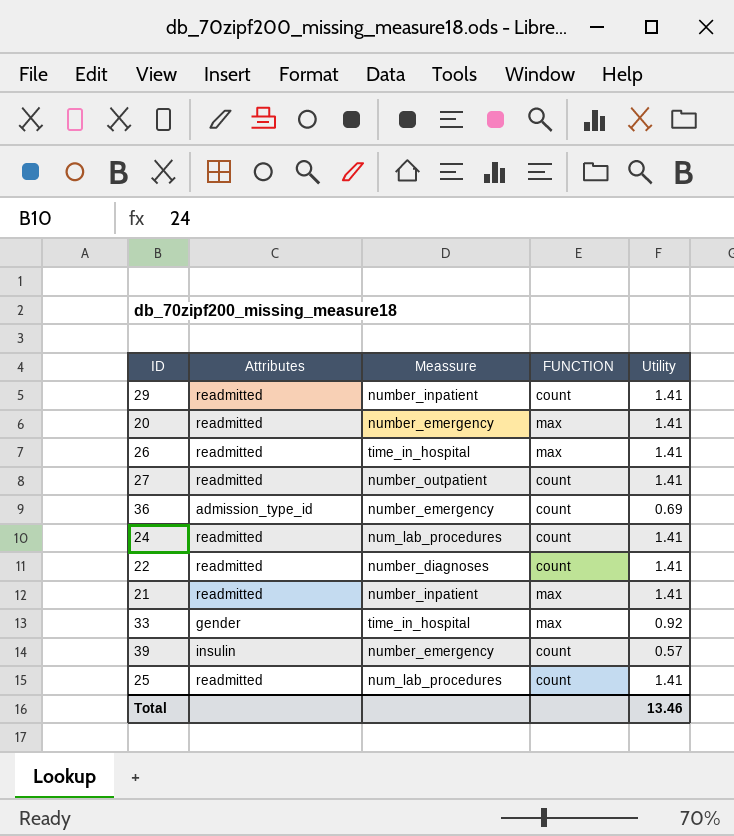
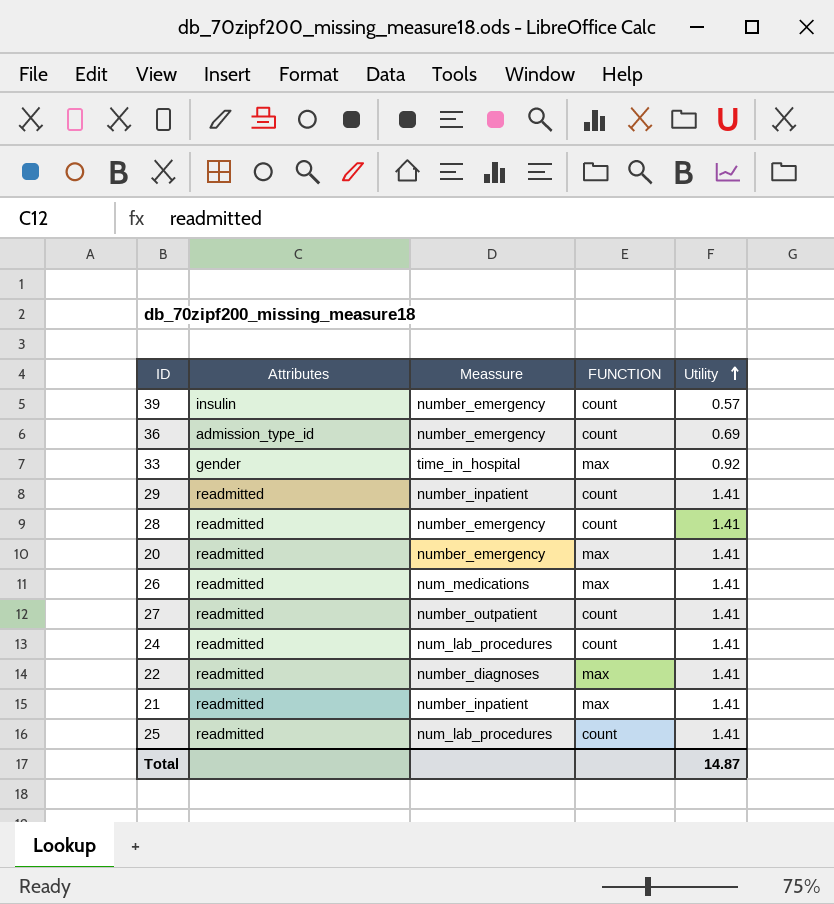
row order: none -> Utility ascending
row 28: none -> readmitted | number_emergency | count | 1.41
26 | Meassure: time_in_hospital -> num_medications
22 | FUNCTION: count -> max
Total | Utility: 13.46 -> 14.87

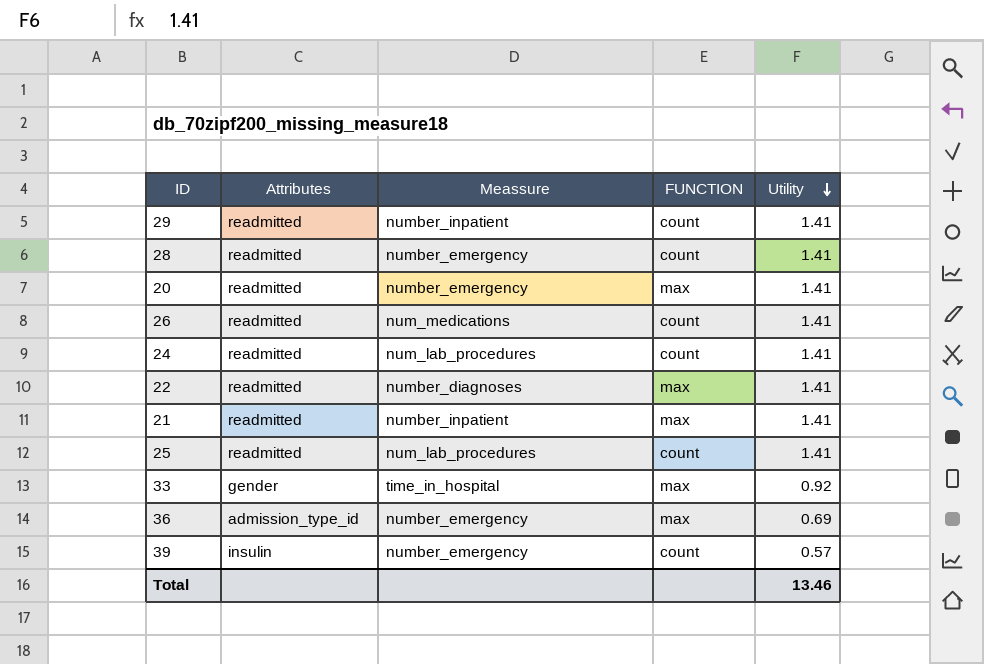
row order: Utility ascending -> Utility descending
row 27: readmitted | number_outpatient | count | 1.41 -> none
26 | FUNCTION: max -> count
36 | FUNCTION: count -> max
Total | Utility: 14.87 -> 13.46

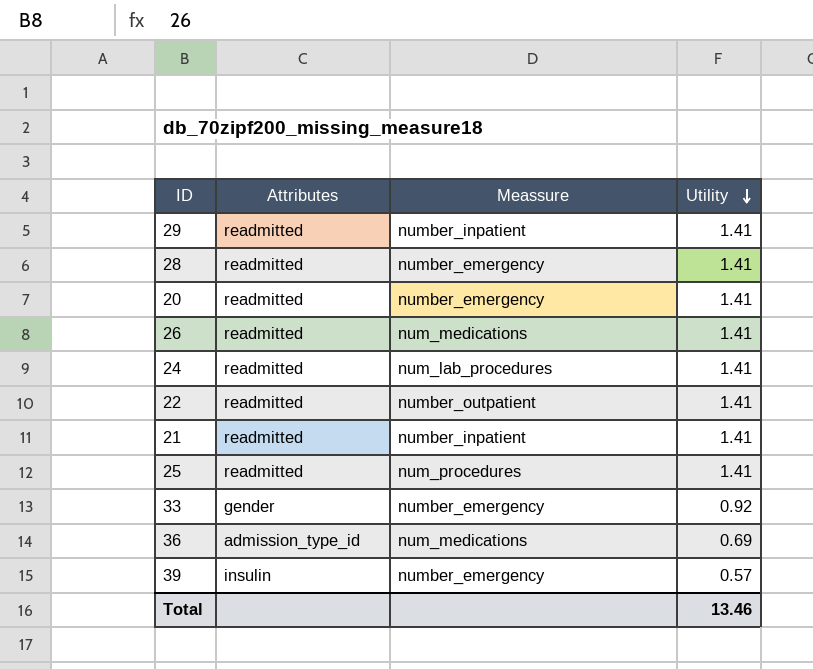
column FUNCTION | position: 4 -> none
22 | Meassure: number_diagnoses -> number_outpatient
25 | Meassure: num_lab_procedures -> num_procedures
33 | Meassure: time_in_hospital -> number_emergency
36 | Meassure: number_emergency -> num_medications

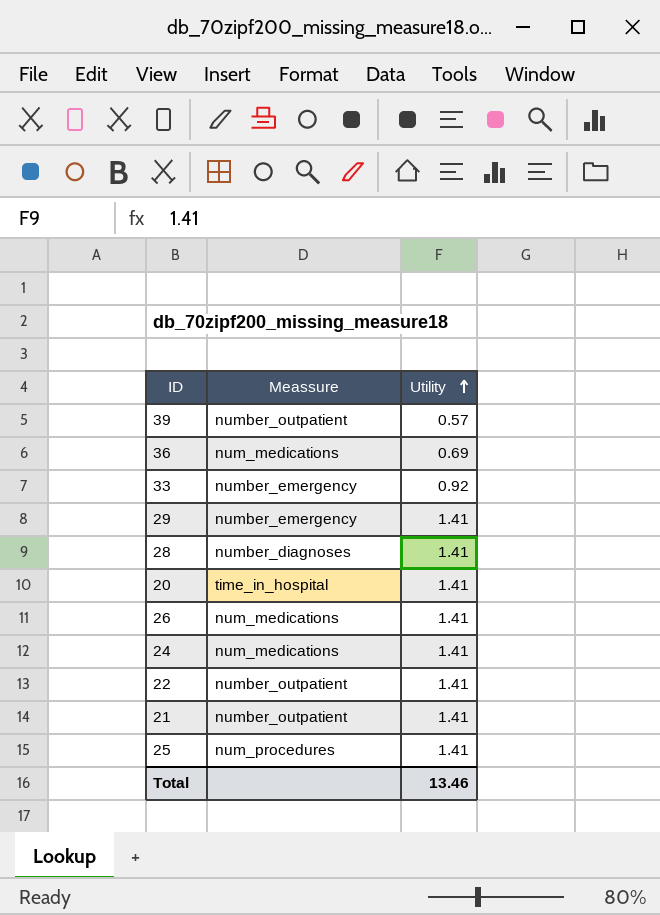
row order: Utility descending -> Utility ascending
column Attributes | position: 2 -> none
39 | Meassure: number_emergency -> number_outpatient
29 | Meassure: number_inpatient -> number_emergency
28 | Meassure: number_emergency -> number_diagnoses
20 | Meassure: number_emergency -> time_in_hospital
24 | Meassure: num_lab_procedures -> num_medications
21 | Meassure: number_inpatient -> number_outpatient

